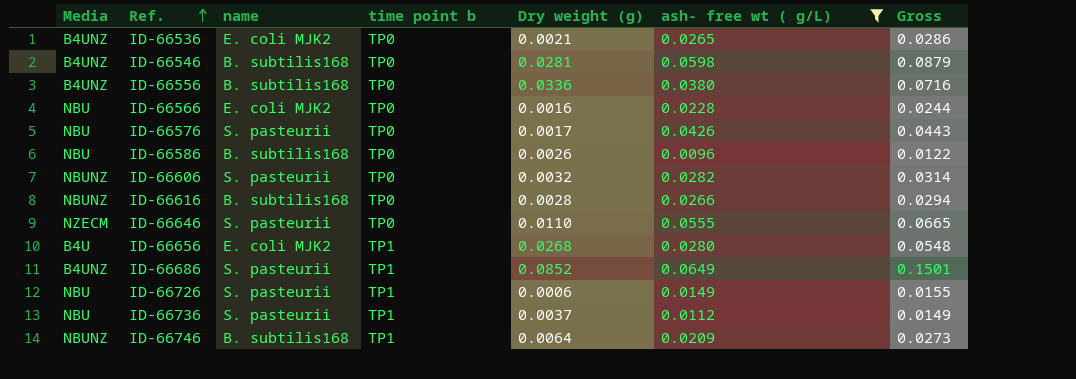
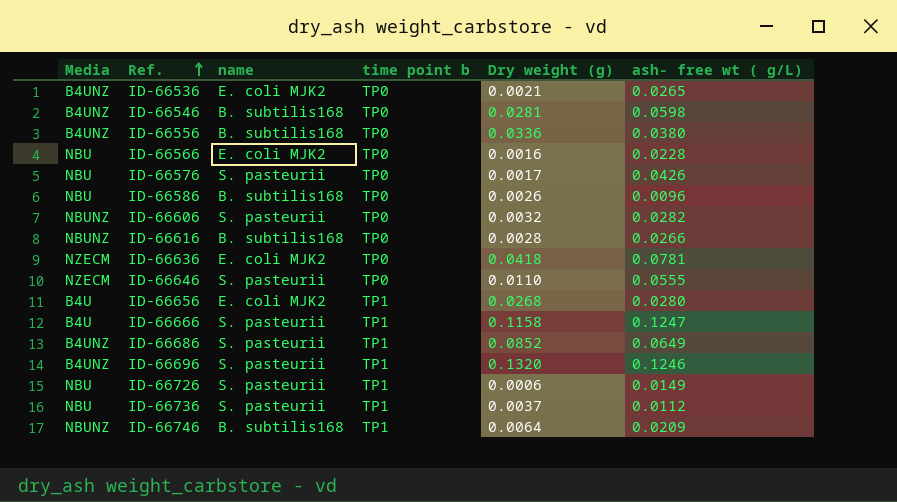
filter: ash- free wt ( g/L) <= 0.0649 -> none
column Gross | formula: [Dry weight (g)] + [ash- free wt ( g/L)] -> none

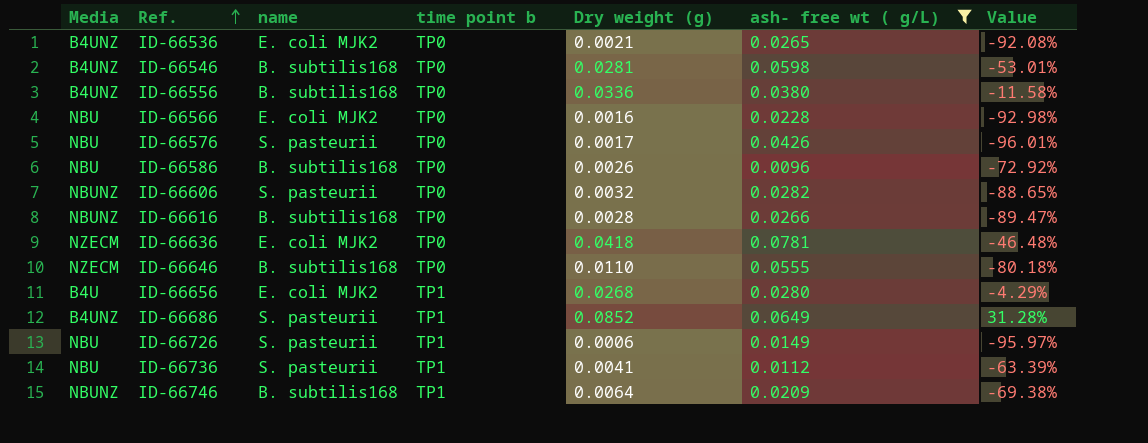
filter: none -> ash- free wt ( g/L) <= 0.0781
column Value | formula: none -> ([Dry weight (g)] - [ash- free wt ( g/L)]) / [ash- free wt ( g/L)]
ID-66646 | name: S. pasteurii -> B. subtilis168
ID-66736 | Dry weight (g): 0.0037 -> 0.0041

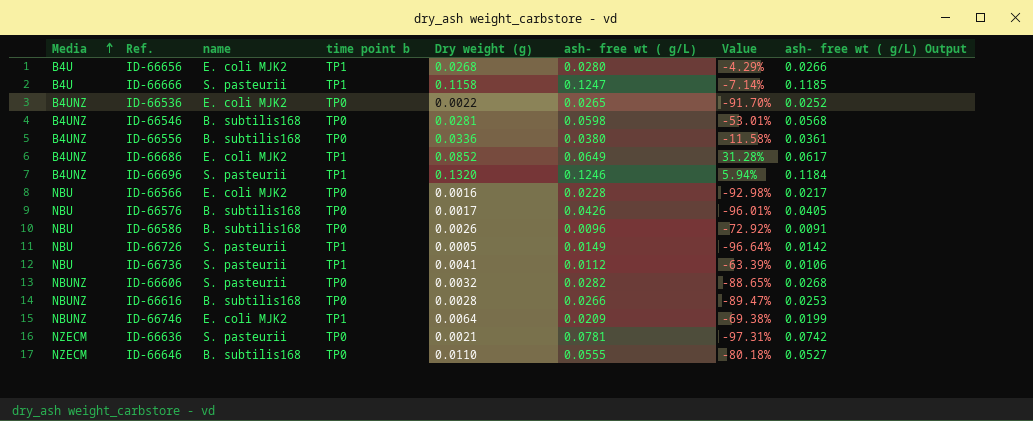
filter: ash- free wt ( g/L) <= 0.0781 -> none
row order: Ref. ascending -> Media ascending
column ash- free wt ( g/L) Output | formula: none -> [ash- free wt ( g/L)] * 0.95
ID-66536 | Dry weight (g): 0.0021 -> 0.0022
ID-66536 | Value: -92.08% -> -91.70%
ID-66686 | name: S. pasteurii -> E. coli MJK2
ID-66576 | name: S. pasteurii -> B. subtilis168
ID-66726 | Dry weight (g): 0.0006 -> 0.0005
ID-66726 | Value: -95.97% -> -96.64%
ID-66746 | name: B. subtilis168 -> E. coli MJK2
ID-66636 | name: E. coli MJK2 -> S. pasteurii
ID-66636 | Dry weight (g): 0.0418 -> 0.0021
ID-66636 | Value: -46.48% -> -97.31%

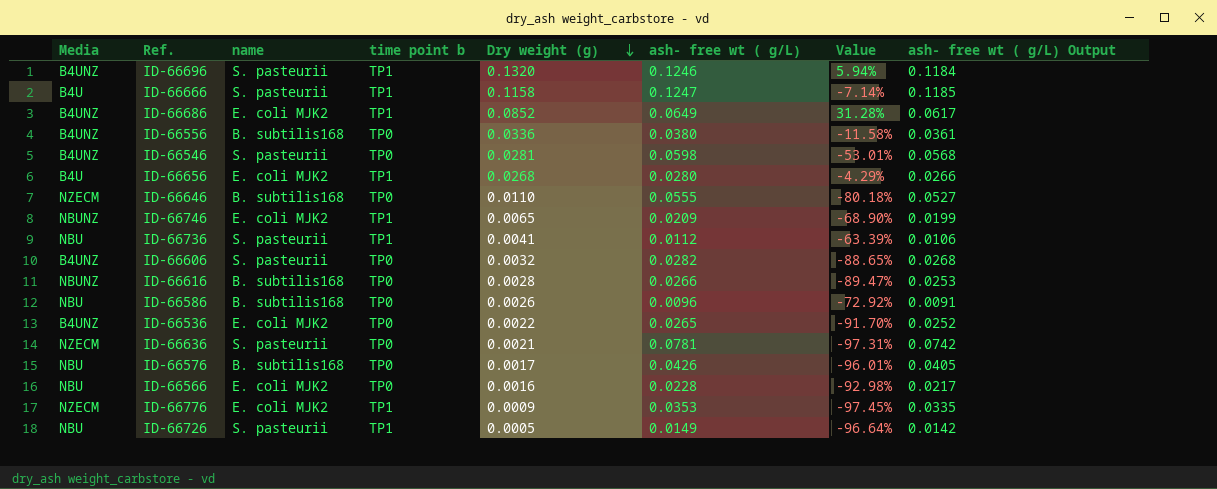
row order: Media ascending -> Dry weight (g) descending
ID-66546 | name: B. subtilis168 -> S. pasteurii
ID-66746 | Dry weight (g): 0.0064 -> 0.0065
ID-66746 | Value: -69.38% -> -68.90%
ID-66606 | Media: NBUNZ -> B4UNZ
row ID-66776: none -> NZECM | E. coli MJK2 | TP1 | 0.0009 | 0.0353 | -97.45% | 0.0335

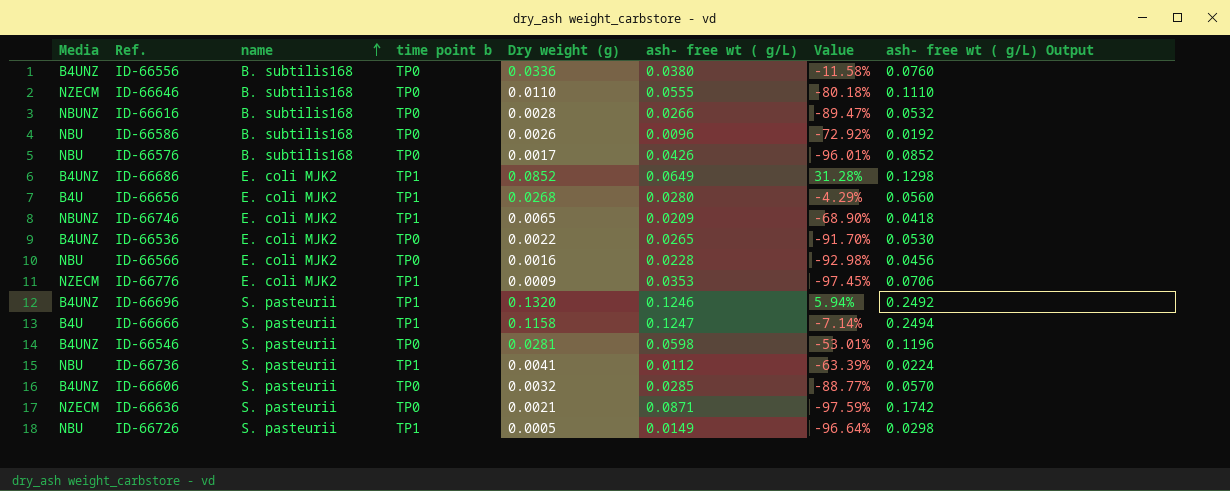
row order: Dry weight (g) descending -> name ascending
column ash- free wt ( g/L) Output | formula: [ash- free wt ( g/L)] * 0.95 -> [ash- free wt ( g/L)] * 2
ID-66606 | ash- free wt ( g/L): 0.0282 -> 0.0285
ID-66606 | Value: -88.65% -> -88.77%
ID-66636 | ash- free wt ( g/L): 0.0781 -> 0.0871
ID-66636 | Value: -97.31% -> -97.59%

